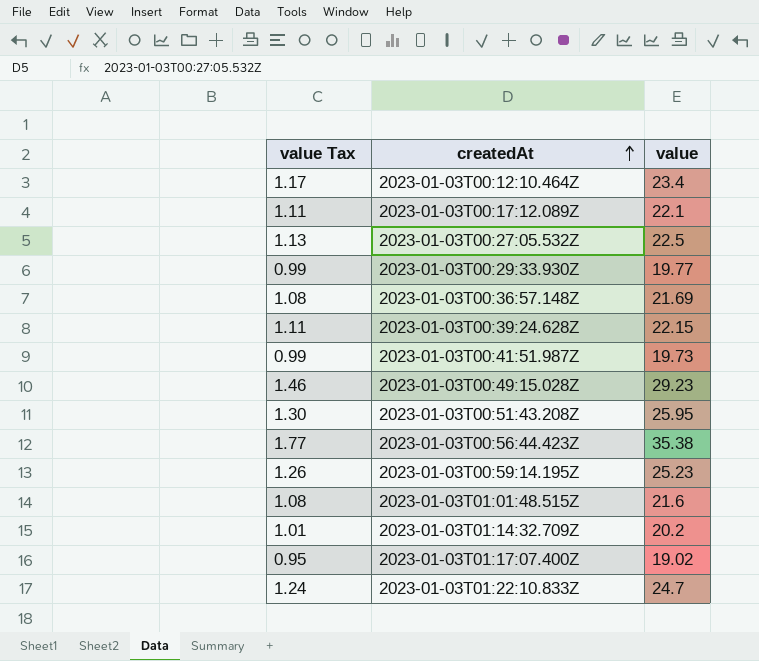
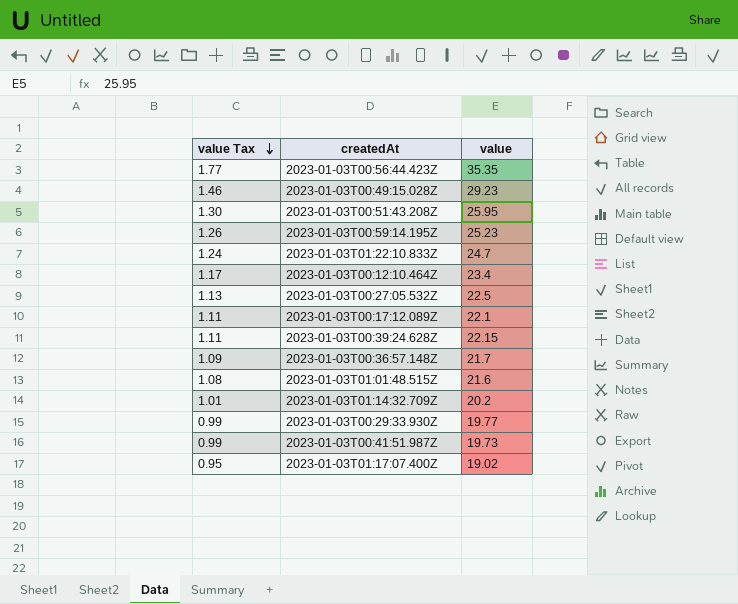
row order: createdAt ascending -> value Tax descending
2023-01-03T00:56:44.423Z | value: 35.38 -> 35.35
2023-01-03T00:36:57.148Z | value Tax: 1.08 -> 1.09
2023-01-03T00:36:57.148Z | value: 21.69 -> 21.7

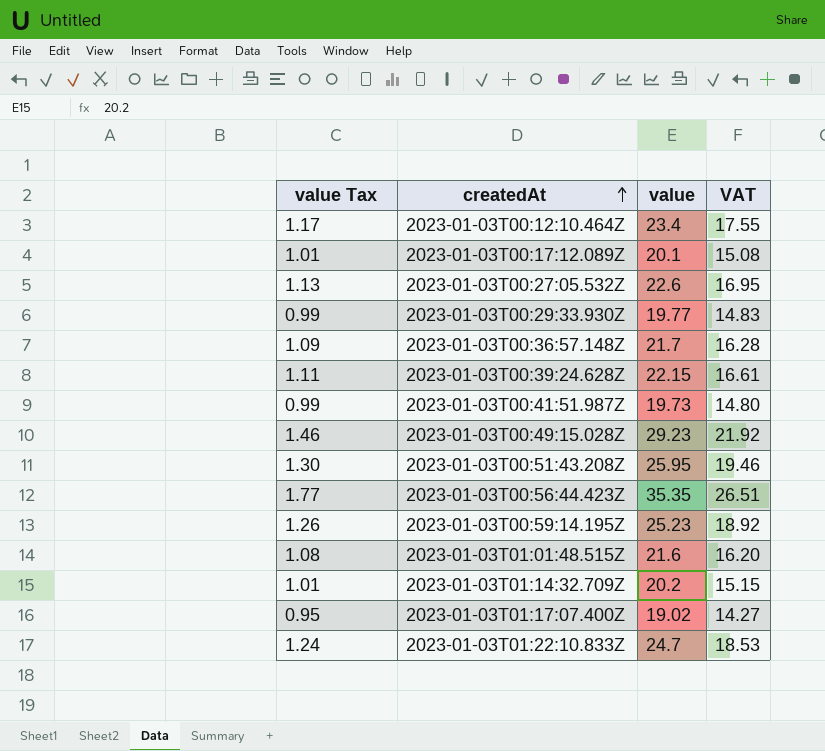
row order: value Tax descending -> createdAt ascending
column VAT | formula: none -> [value] * 0.75
2023-01-03T00:17:12.089Z | value Tax: 1.11 -> 1.01
2023-01-03T00:17:12.089Z | value: 22.1 -> 20.1
2023-01-03T00:27:05.532Z | value: 22.5 -> 22.6

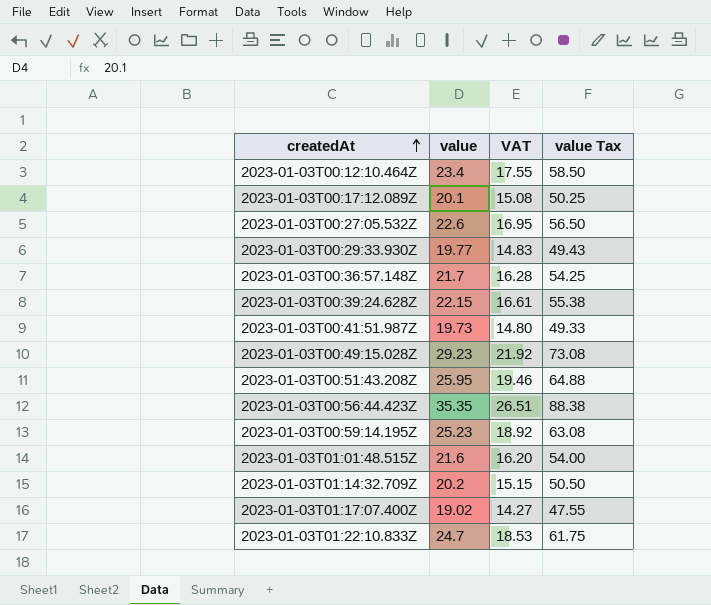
column value Tax | formula: [value] * 0.05 -> [value] * 2.5
column value Tax | position: 1 -> 4

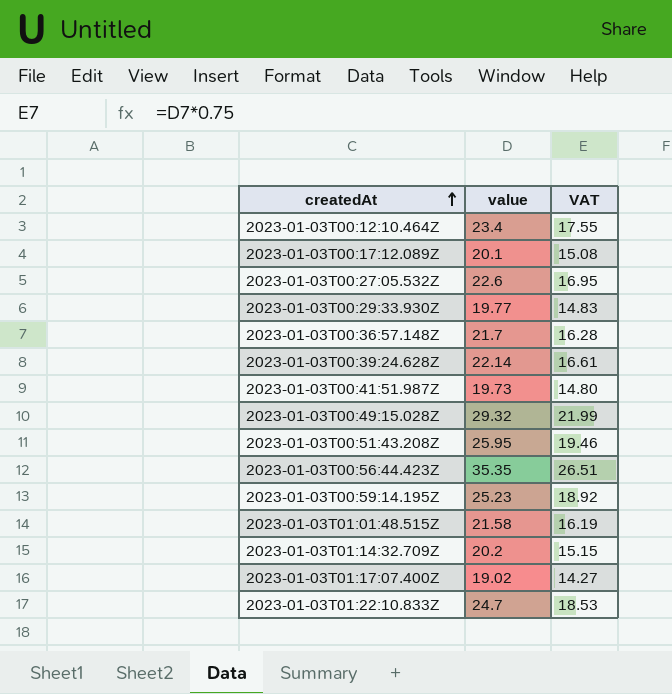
column value Tax | formula: [value] * 2.5 -> none
2023-01-03T00:39:24.628Z | value: 22.15 -> 22.14
2023-01-03T00:49:15.028Z | value: 29.23 -> 29.32
2023-01-03T00:49:15.028Z | VAT: 21.92 -> 21.99
2023-01-03T01:01:48.515Z | value: 21.6 -> 21.58
2023-01-03T01:01:48.515Z | VAT: 16.20 -> 16.19

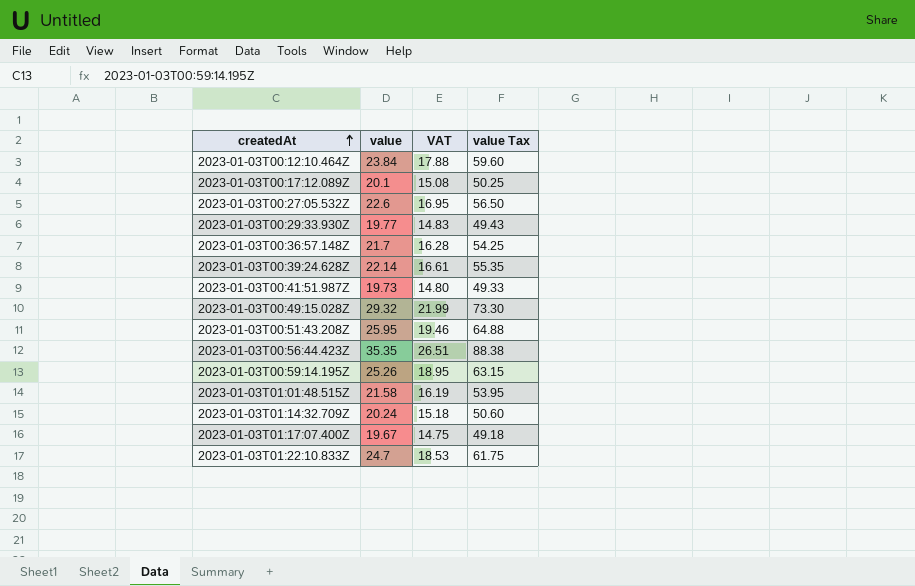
column value Tax | formula: none -> [value] * 2.5
2023-01-03T00:12:10.464Z | value: 23.4 -> 23.84
2023-01-03T00:12:10.464Z | VAT: 17.55 -> 17.88
2023-01-03T00:59:14.195Z | value: 25.23 -> 25.26
2023-01-03T00:59:14.195Z | VAT: 18.92 -> 18.95
2023-01-03T01:14:32.709Z | value: 20.2 -> 20.24
2023-01-03T01:14:32.709Z | VAT: 15.15 -> 15.18
2023-01-03T01:17:07.400Z | value: 19.02 -> 19.67
2023-01-03T01:17:07.400Z | VAT: 14.27 -> 14.75

